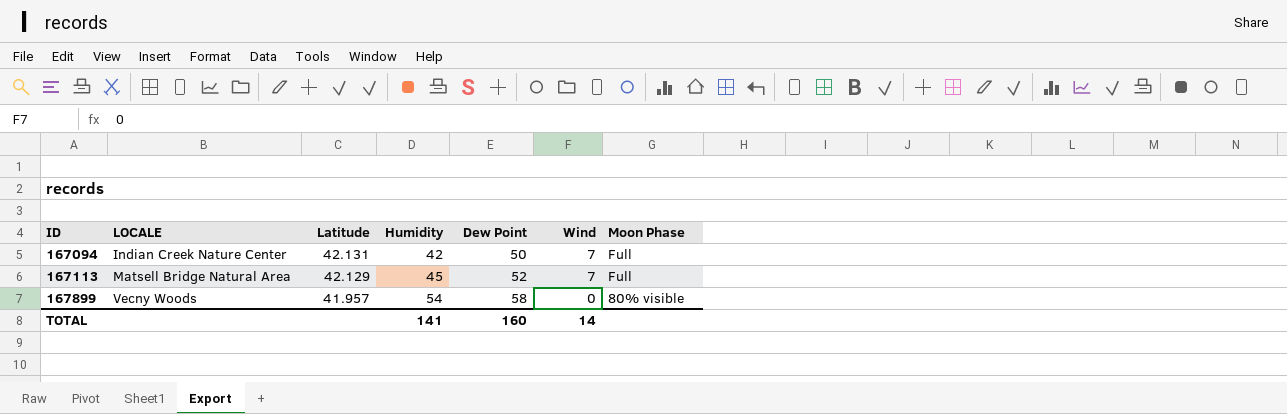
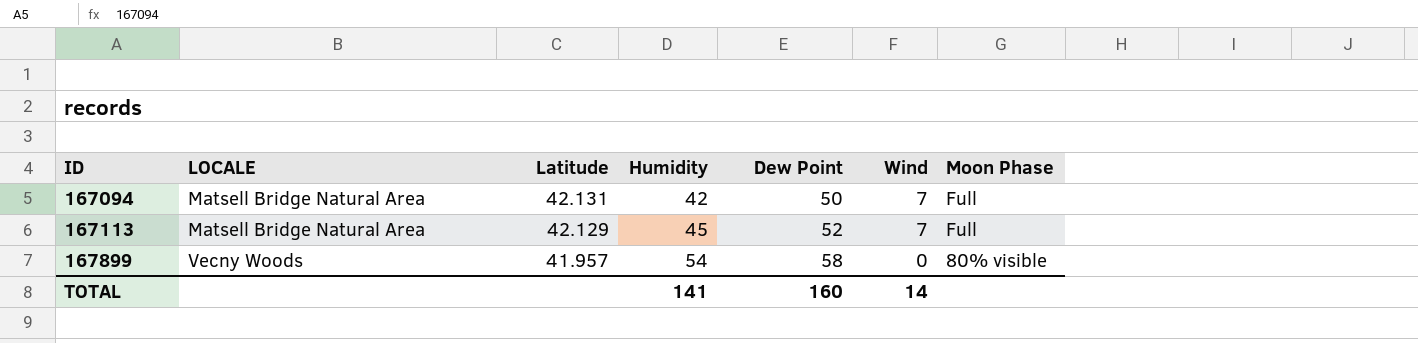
167094 | LOCALE: Indian Creek Nature Center -> Matsell Bridge Natural Area

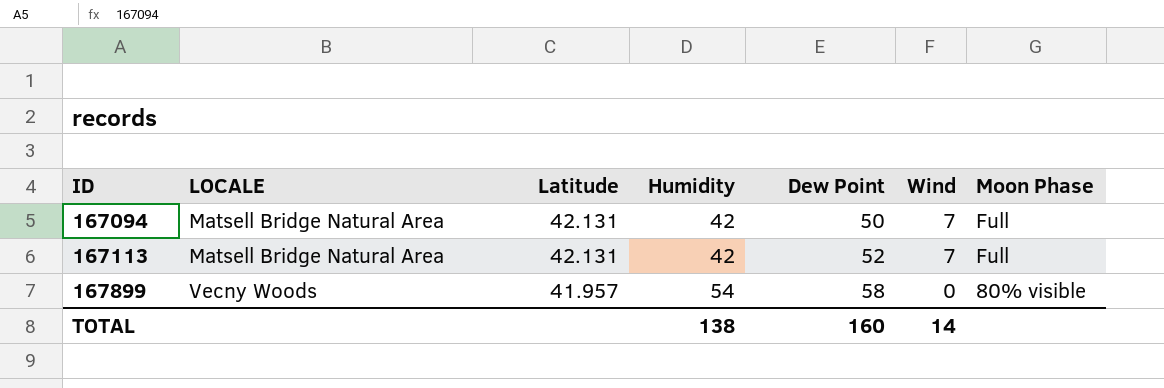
167113 | Latitude: 42.129 -> 42.131
167113 | Humidity: 45 -> 42
TOTAL | Humidity: 141 -> 138

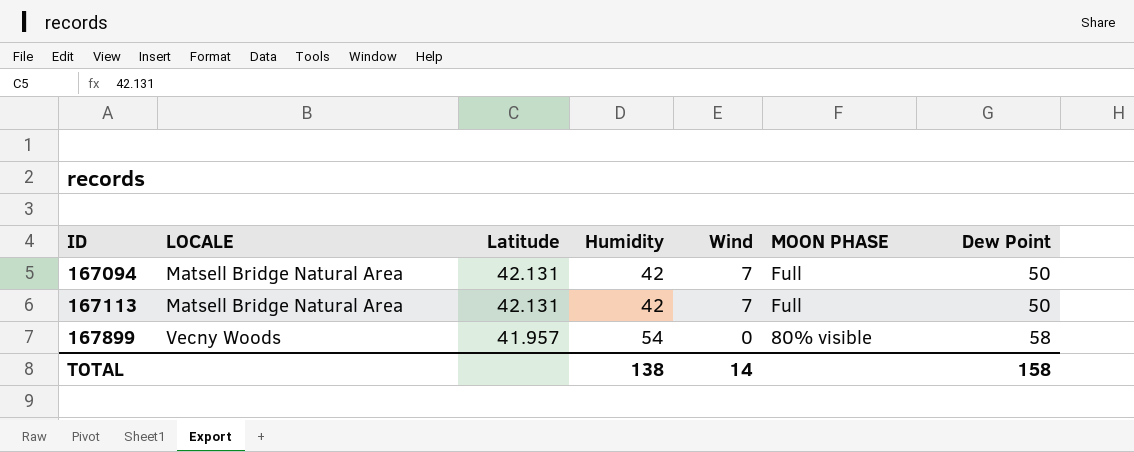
column name: Moon Phase -> MOON PHASE
column Dew Point | position: 5 -> 7
167113 | Dew Point: 52 -> 50
TOTAL | Dew Point: 160 -> 158

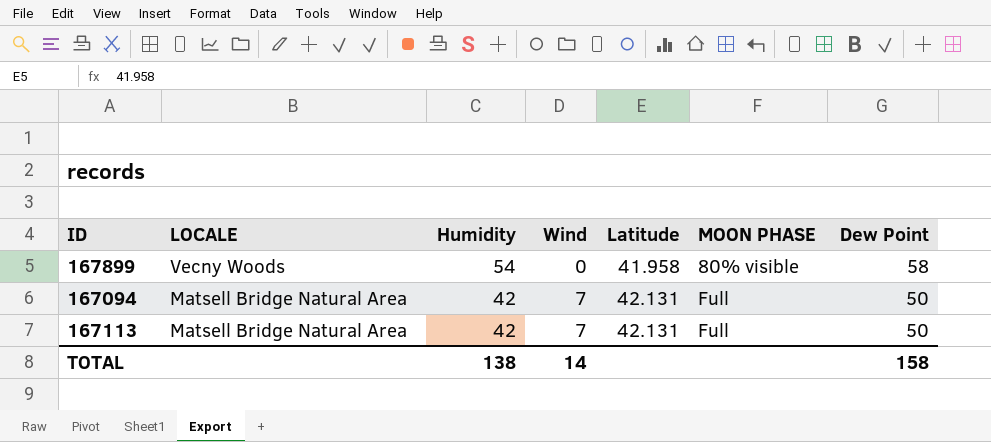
row order: ID ascending -> LOCALE descending
column Latitude | position: 3 -> 5
167899 | Latitude: 41.957 -> 41.958

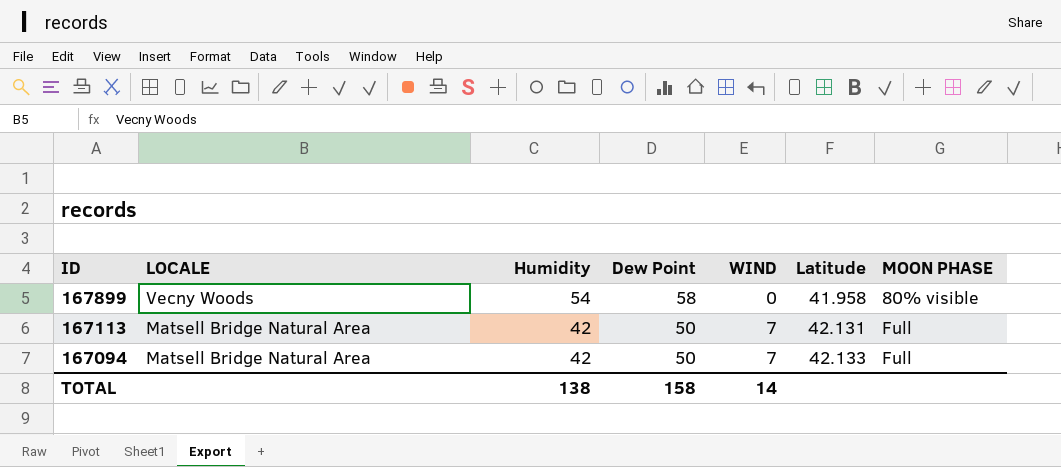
row order: LOCALE descending -> ID descending
column Dew Point | position: 7 -> 4
column name: Wind -> WIND
167094 | Latitude: 42.131 -> 42.133

